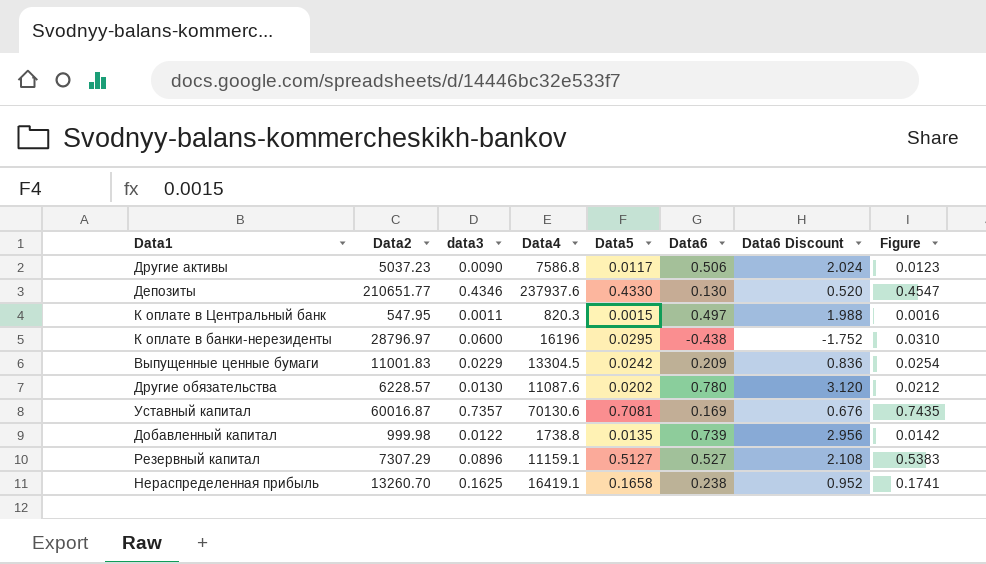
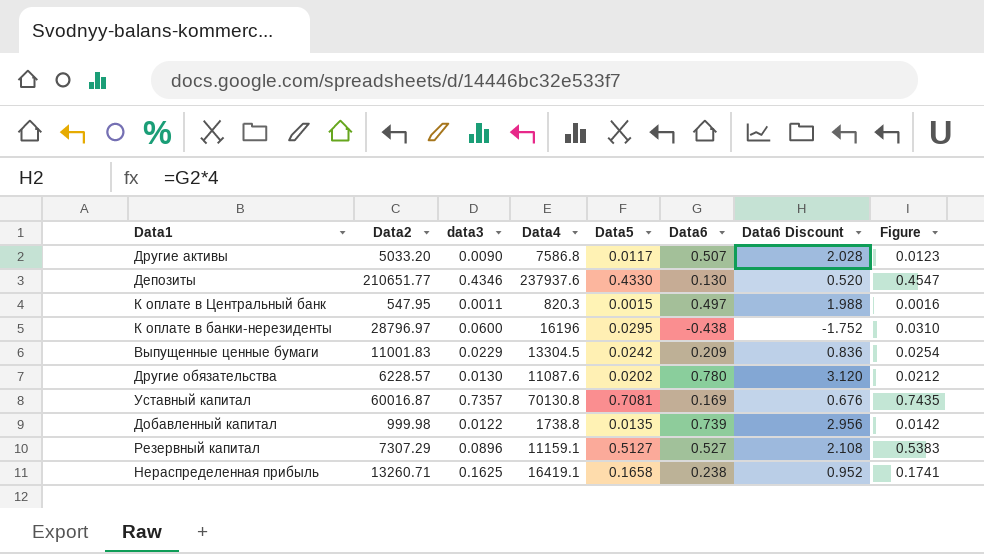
Другие активы | Data2: 5037.23 -> 5033.20
Другие активы | Data6: 0.506 -> 0.507
Другие активы | Data6 Discount: 2.024 -> 2.028
Уставный капитал | Data4: 70130.6 -> 70130.8
Нераспределенная прибыль | Data2: 13260.70 -> 13260.71

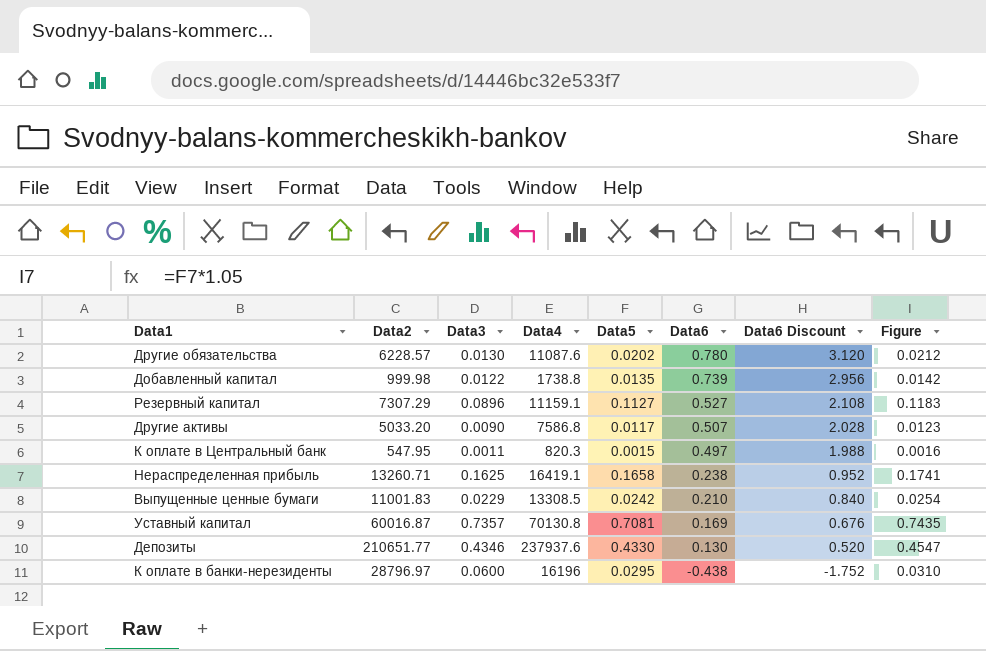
row order: none -> Data6 descending
column name: data3 -> Data3
Резервный капитал | Data5: 0.5127 -> 0.1127
Резервный капитал | Figure: 0.5383 -> 0.1183
Выпущенные ценные бумаги | Data4: 13304.5 -> 13308.5
Выпущенные ценные бумаги | Data6: 0.209 -> 0.210
Выпущенные ценные бумаги | Data6 Discount: 0.836 -> 0.840

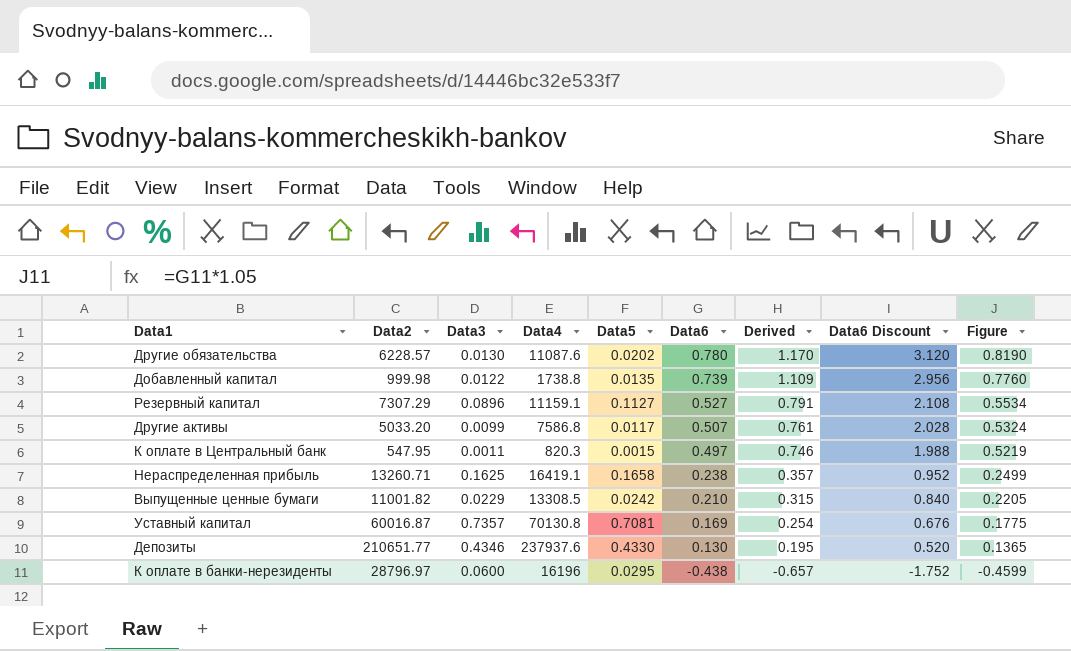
column Derived | formula: none -> [Data6] * 1.5
column Figure | formula: [Data5] * 1.05 -> [Data6] * 1.05
Другие активы | Data3: 0.0090 -> 0.0099
Выпущенные ценные бумаги | Data2: 11001.83 -> 11001.82

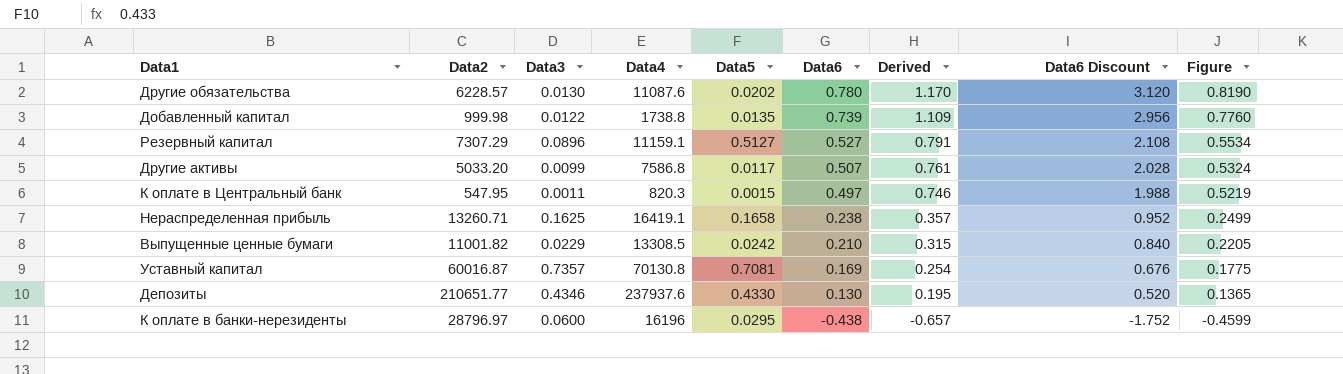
Резервный капитал | Data5: 0.1127 -> 0.5127

